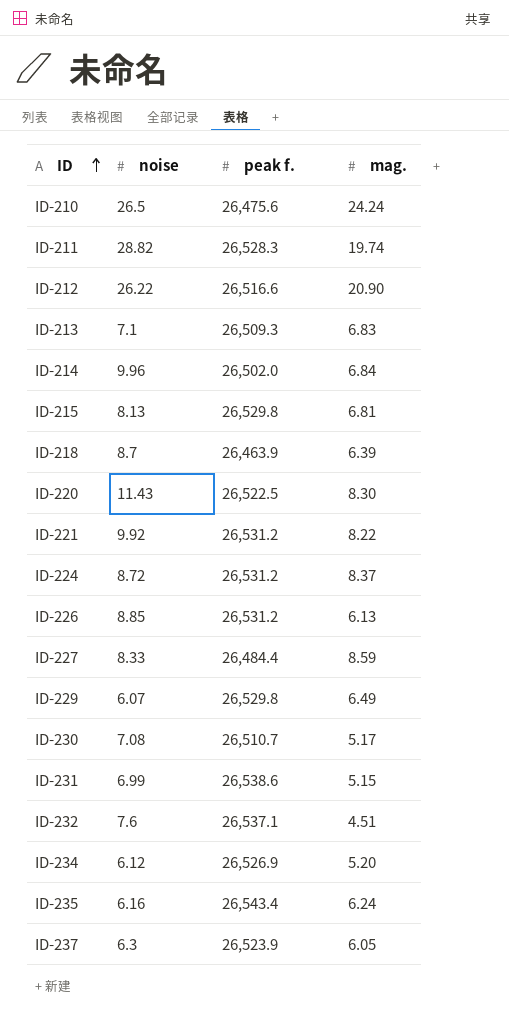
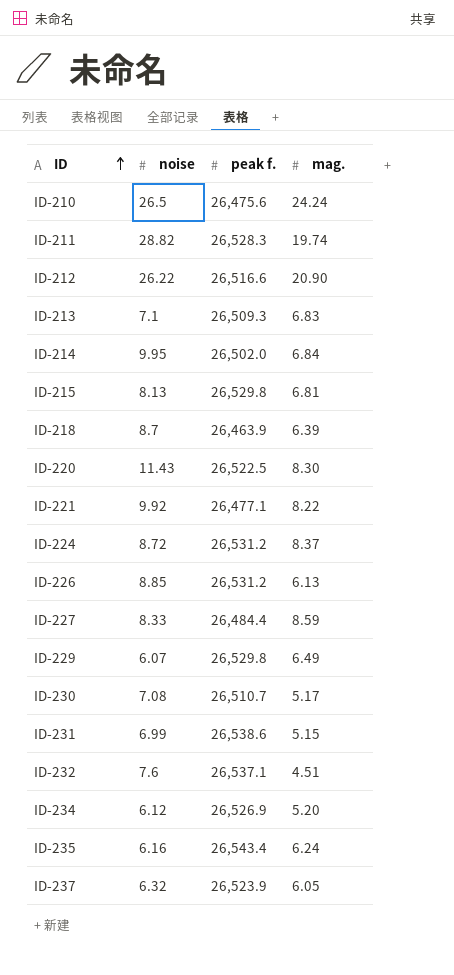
ID-214 | noise: 9.96 -> 9.95
ID-221 | peak f.: 26,531.2 -> 26,477.1
ID-237 | noise: 6.3 -> 6.32

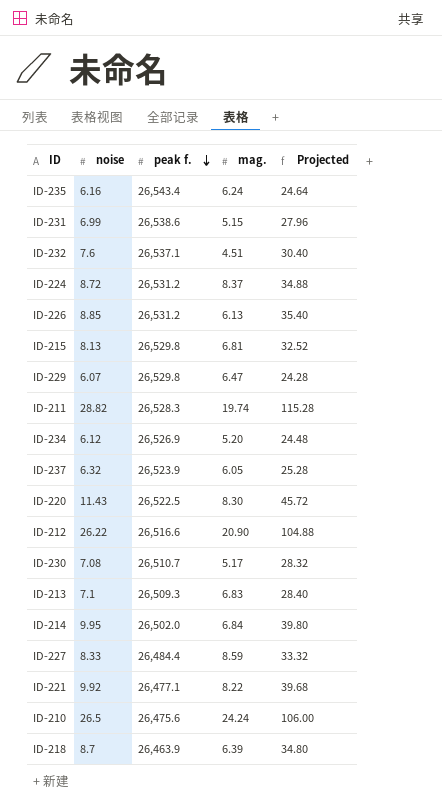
row order: ID ascending -> peak f. descending
column Projected | formula: none -> [noise] * 4
ID-229 | mag.: 6.49 -> 6.47

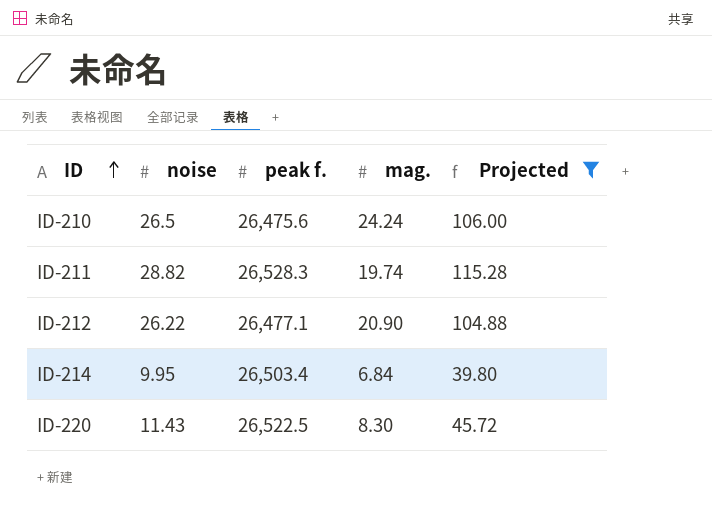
filter: none -> Projected >= 39.80
row order: peak f. descending -> ID ascending
ID-212 | peak f.: 26,516.6 -> 26,477.1
ID-214 | peak f.: 26,502.0 -> 26,503.4

